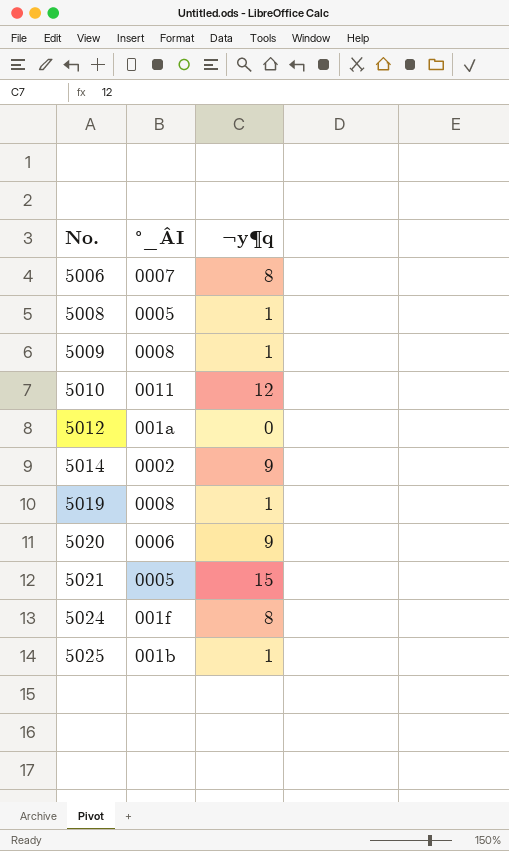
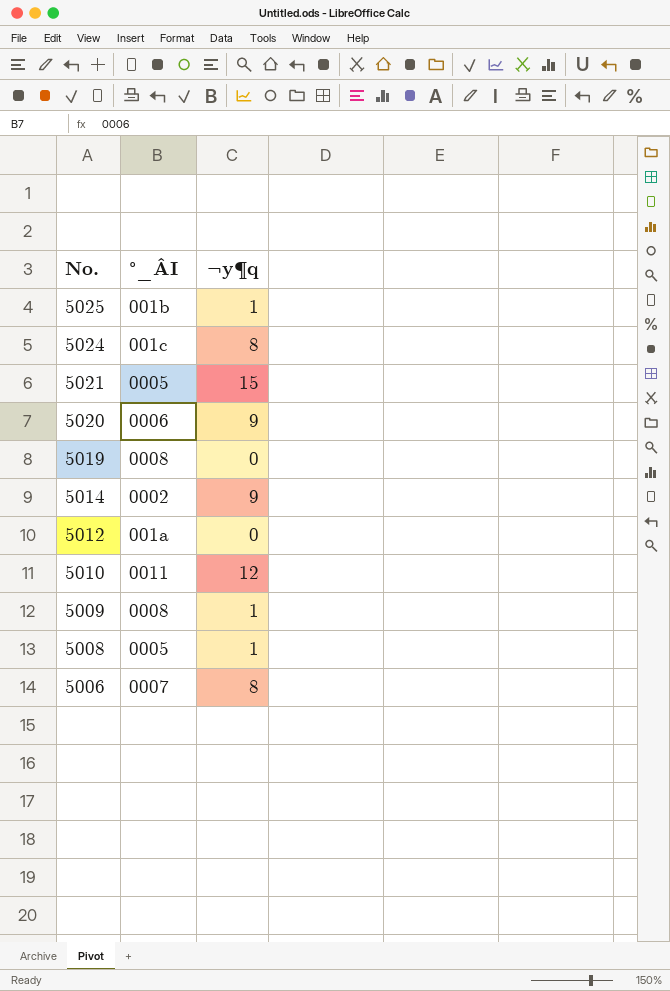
row order: No. ascending -> No. descending
5024 | °_ÂI: 001f -> 001c
5019 | ¬y¶q: 1 -> 0

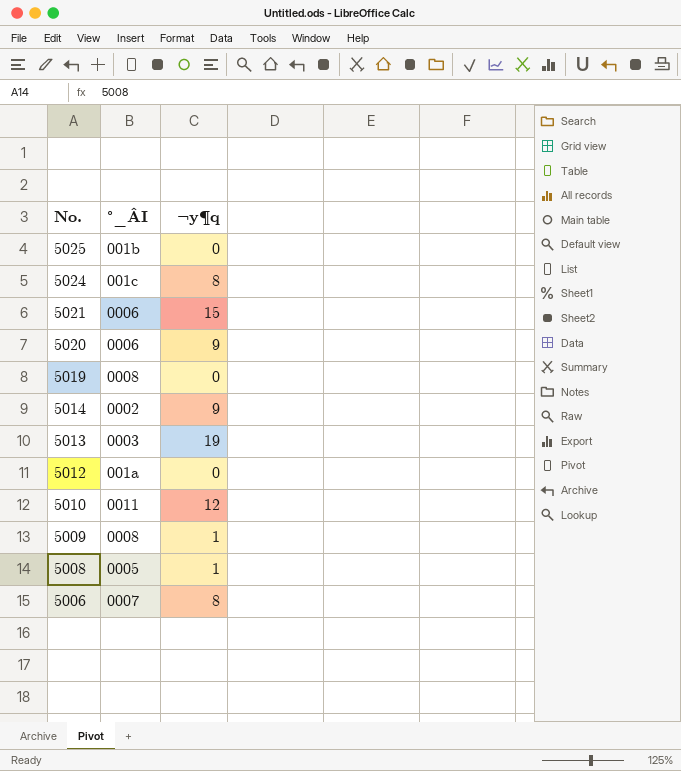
5025 | ¬y¶q: 1 -> 0
5021 | °_ÂI: 0005 -> 0006
row 5013: none -> 0003 | 19

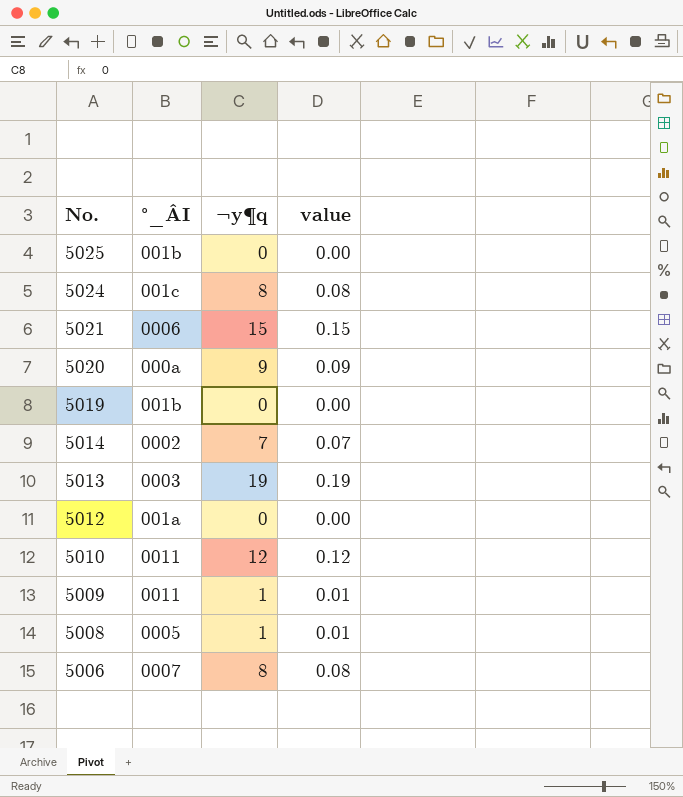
column value | formula: none -> [¬y¶q] * 0.01
5020 | °_ÂI: 0006 -> 000a
5019 | °_ÂI: 0008 -> 001b
5014 | ¬y¶q: 9 -> 7
5009 | °_ÂI: 0008 -> 0011

